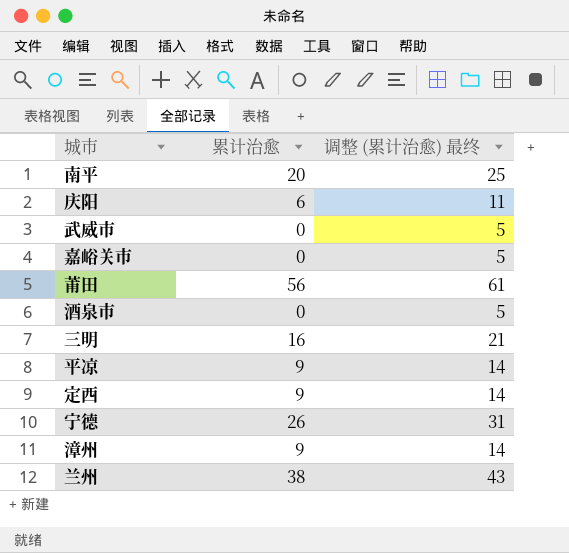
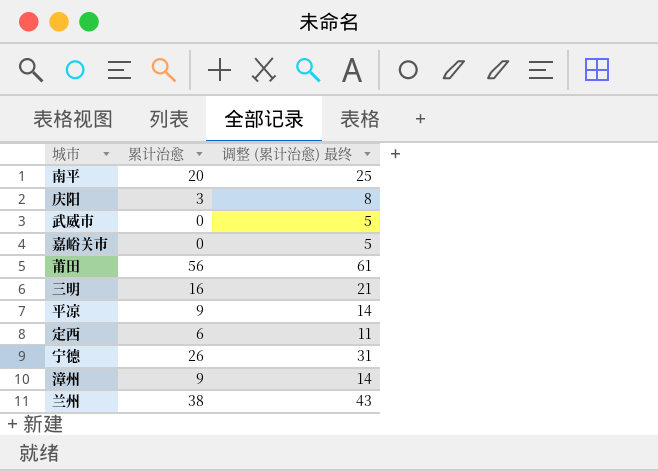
row 酒泉市: 0 | 5 -> none
庆阳 | 累计治愈: 6 -> 3
庆阳 | 调整 (累计治愈) 最终: 11 -> 8
定西 | 累计治愈: 9 -> 6
定西 | 调整 (累计治愈) 最终: 14 -> 11

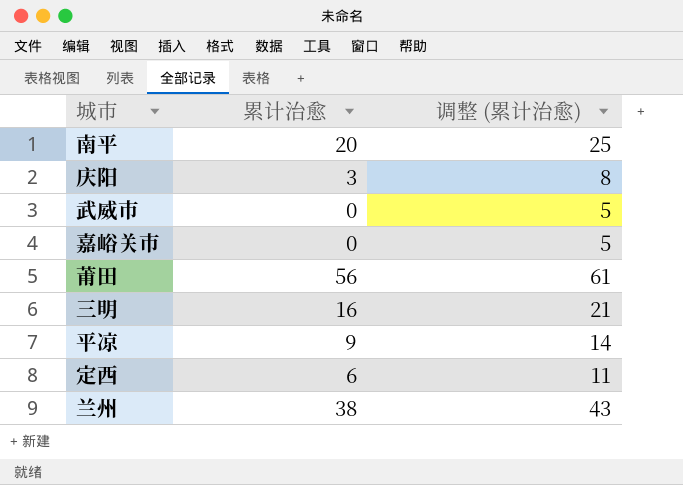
column name: 调整 (累计治愈) 最终 -> 调整 (累计治愈)
row 宁德: 26 | 31 -> none
row 漳州: 9 | 14 -> none

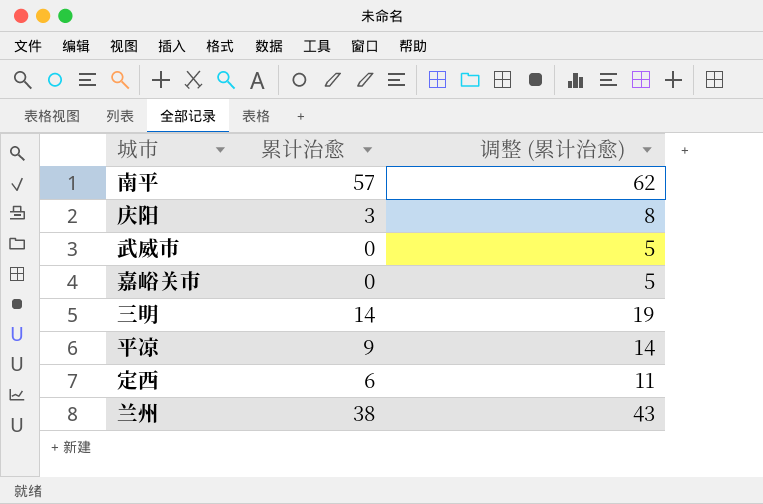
row 莆田: 56 | 61 -> none
南平 | 累计治愈: 20 -> 57
南平 | 调整 (累计治愈): 25 -> 62
三明 | 累计治愈: 16 -> 14
三明 | 调整 (累计治愈): 21 -> 19

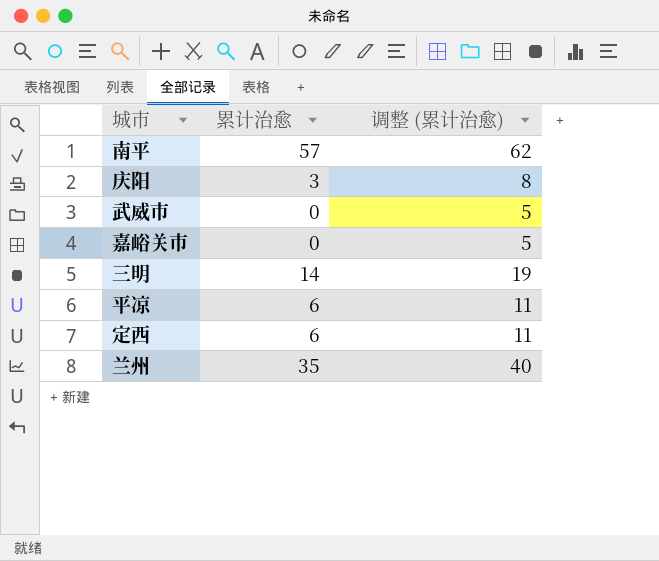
平凉 | 累计治愈: 9 -> 6
平凉 | 调整 (累计治愈): 14 -> 11
兰州 | 累计治愈: 38 -> 35
兰州 | 调整 (累计治愈): 43 -> 40

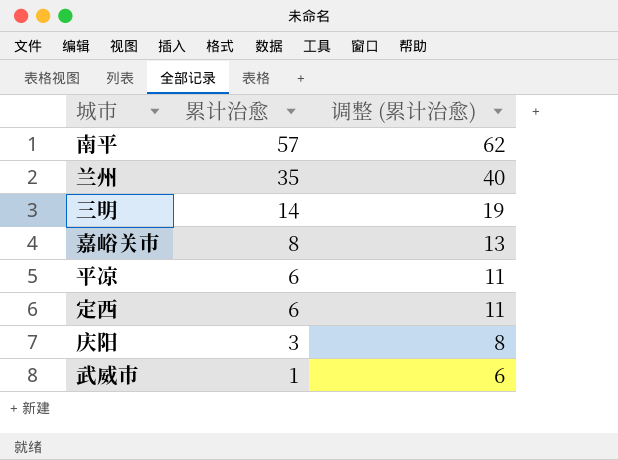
row order: none -> 累计治愈 descending
嘉峪关市 | 累计治愈: 0 -> 8
嘉峪关市 | 调整 (累计治愈): 5 -> 13
武威市 | 累计治愈: 0 -> 1
武威市 | 调整 (累计治愈): 5 -> 6

